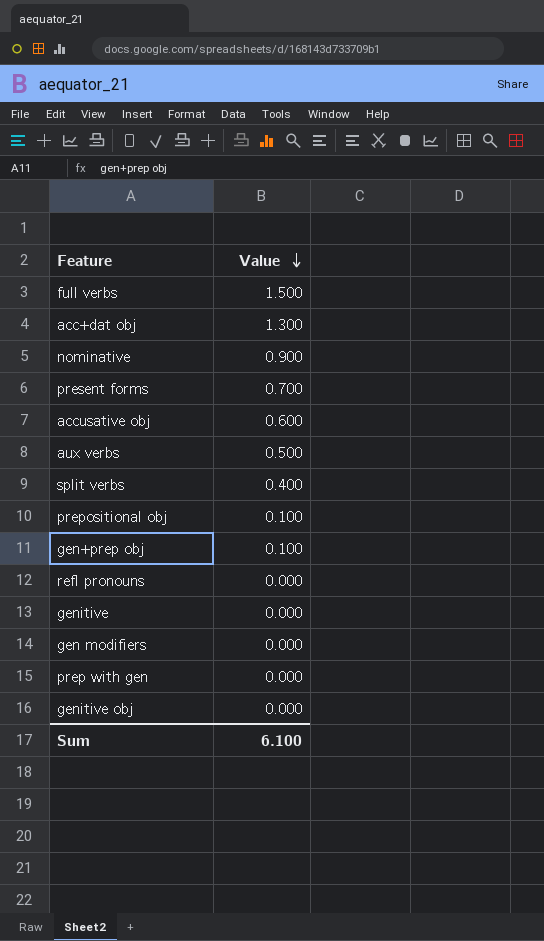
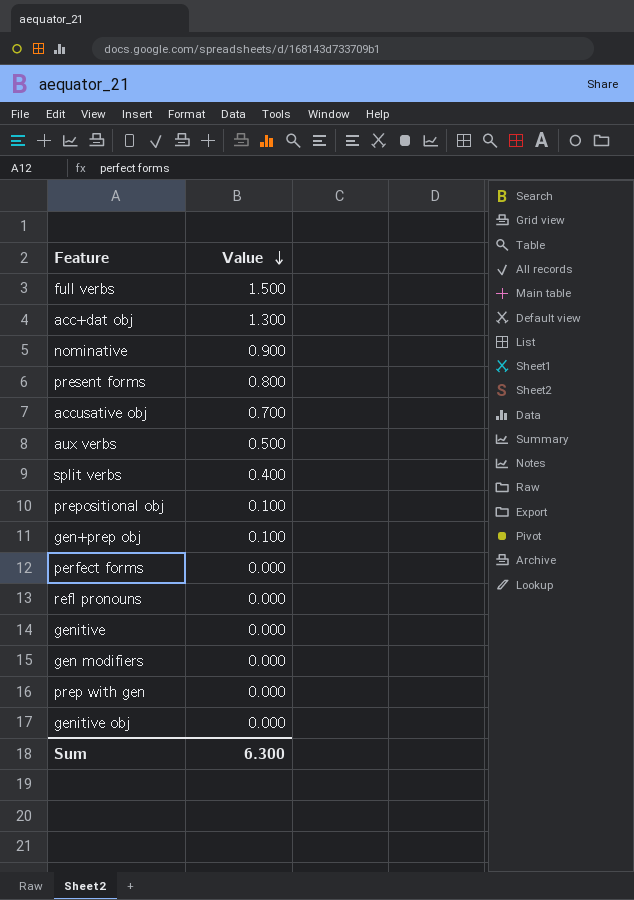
present forms | Value: 0.700 -> 0.800
accusative obj | Value: 0.600 -> 0.700
row perfect forms: none -> 0.000
Sum | Value: 6.100 -> 6.300

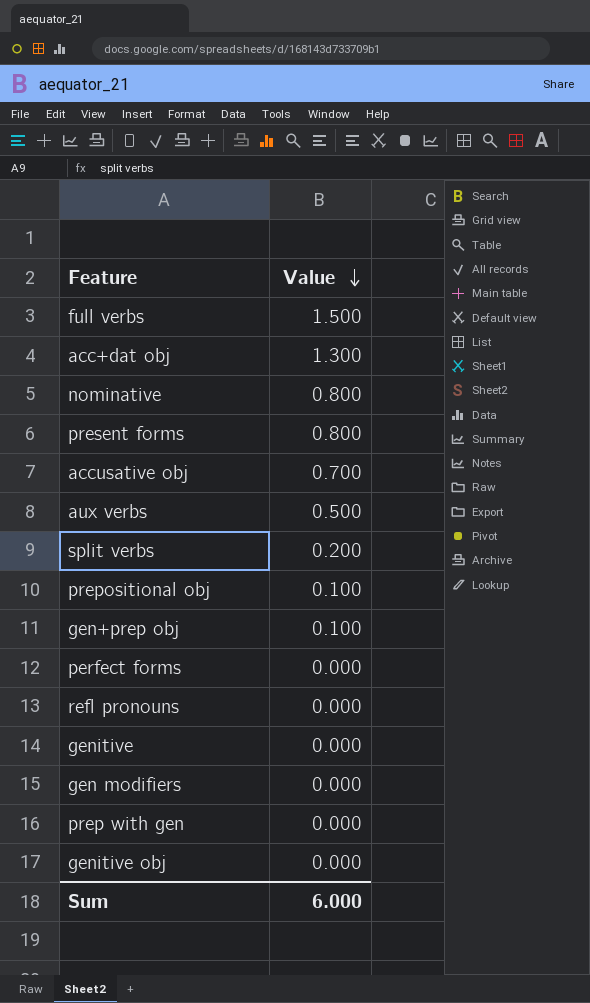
nominative | Value: 0.900 -> 0.800
split verbs | Value: 0.400 -> 0.200
Sum | Value: 6.300 -> 6.000

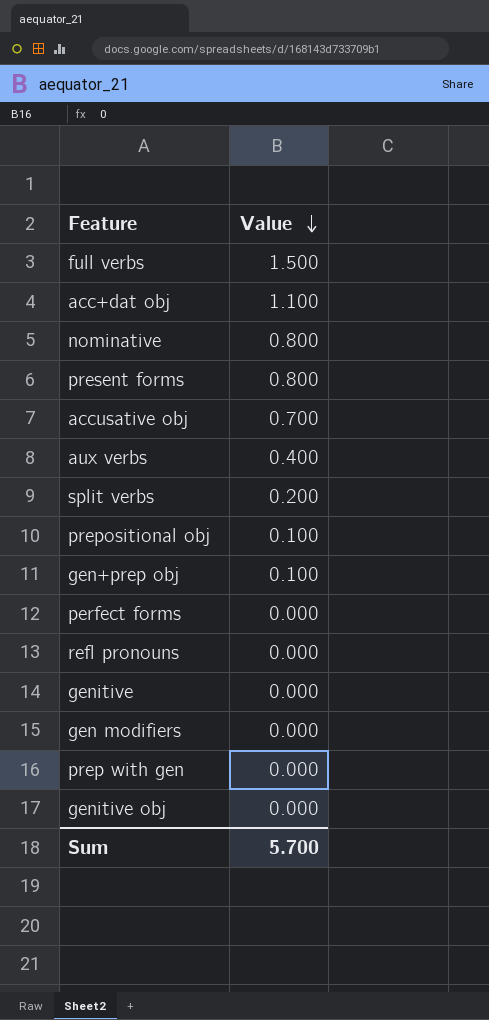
acc+dat obj | Value: 1.300 -> 1.100
aux verbs | Value: 0.500 -> 0.400
Sum | Value: 6.000 -> 5.700

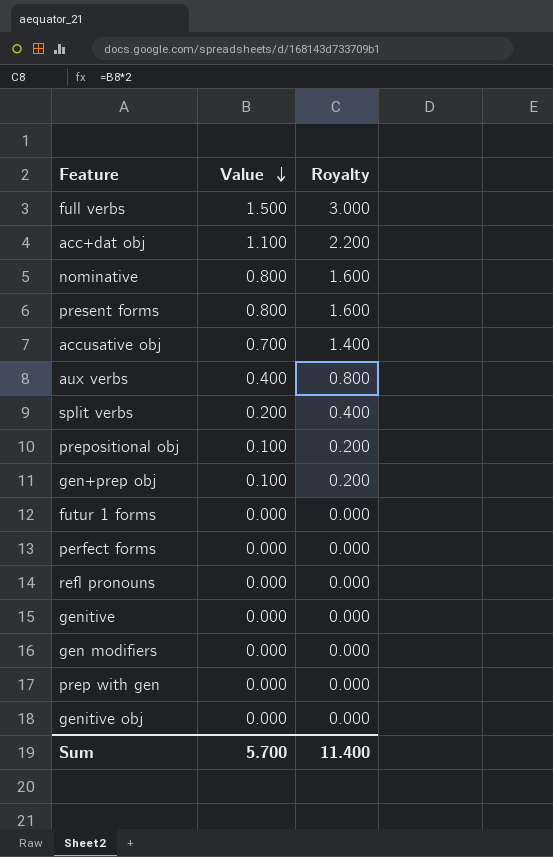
column Royalty | formula: none -> [Value] * 2
row futur 1 forms: none -> 0.000 | 0.000

